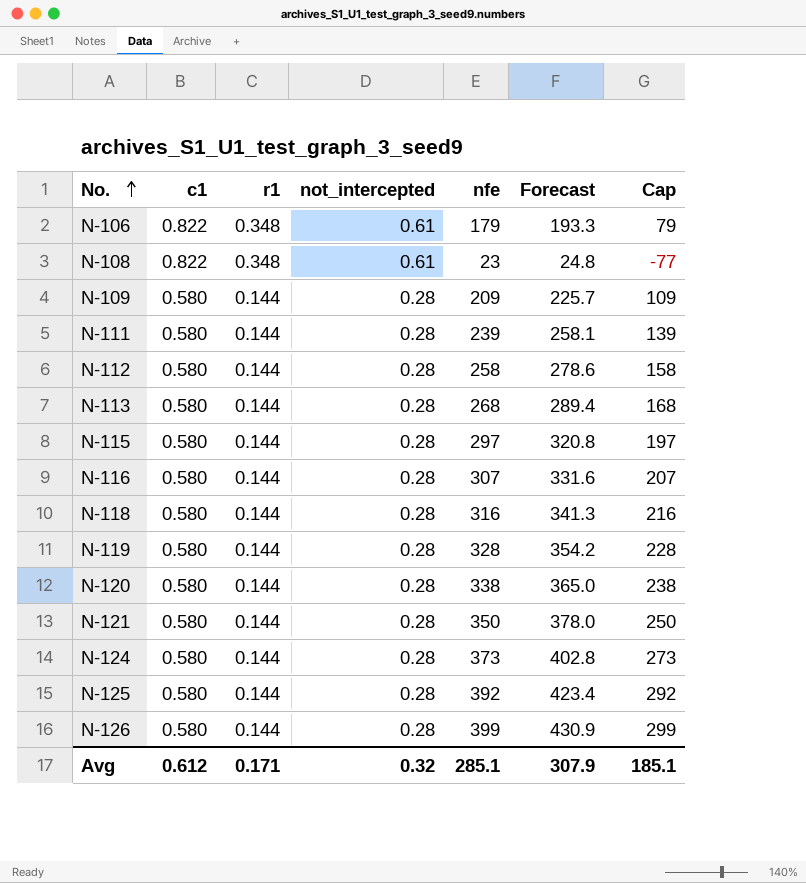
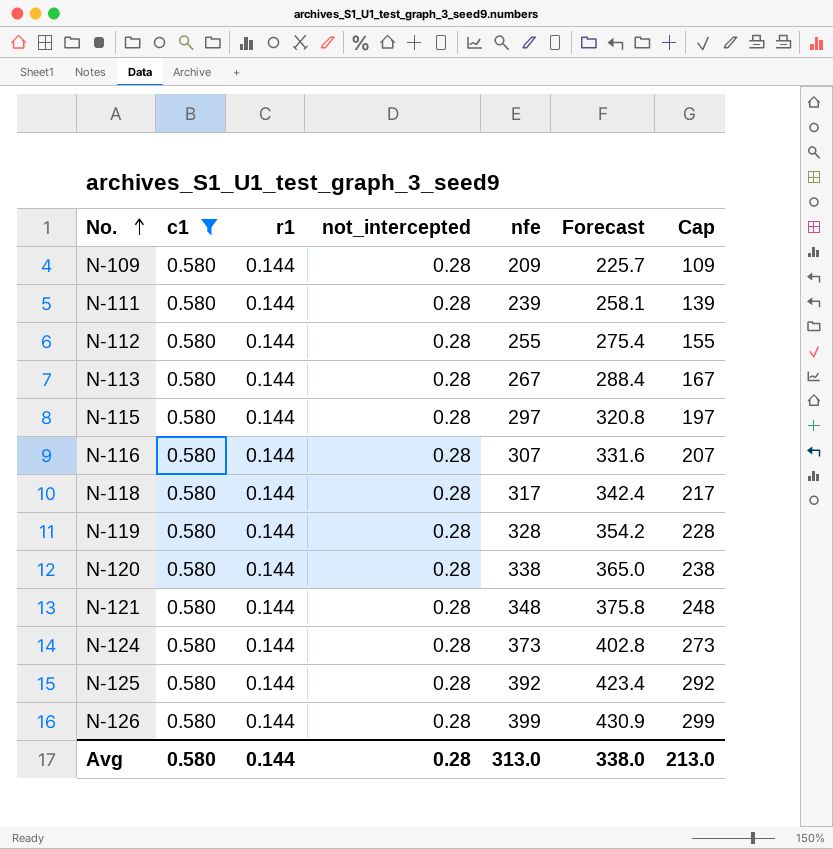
filter: none -> c1 = 0.580
N-112 | nfe: 258 -> 255
N-112 | Forecast: 278.6 -> 275.4
N-112 | Cap: 158 -> 155
N-113 | nfe: 268 -> 267
N-113 | Forecast: 289.4 -> 288.4
N-113 | Cap: 168 -> 167
N-118 | nfe: 316 -> 317
N-118 | Forecast: 341.3 -> 342.4
N-118 | Cap: 216 -> 217
N-121 | nfe: 350 -> 348
N-121 | Forecast: 378.0 -> 375.8
N-121 | Cap: 250 -> 248
Avg | c1: 0.612 -> 0.580
Avg | r1: 0.171 -> 0.144
Avg | not_intercepted: 0.32 -> 0.28
Avg | nfe: 285.1 -> 313.0
Avg | Forecast: 307.9 -> 338.0
Avg | Cap: 185.1 -> 213.0

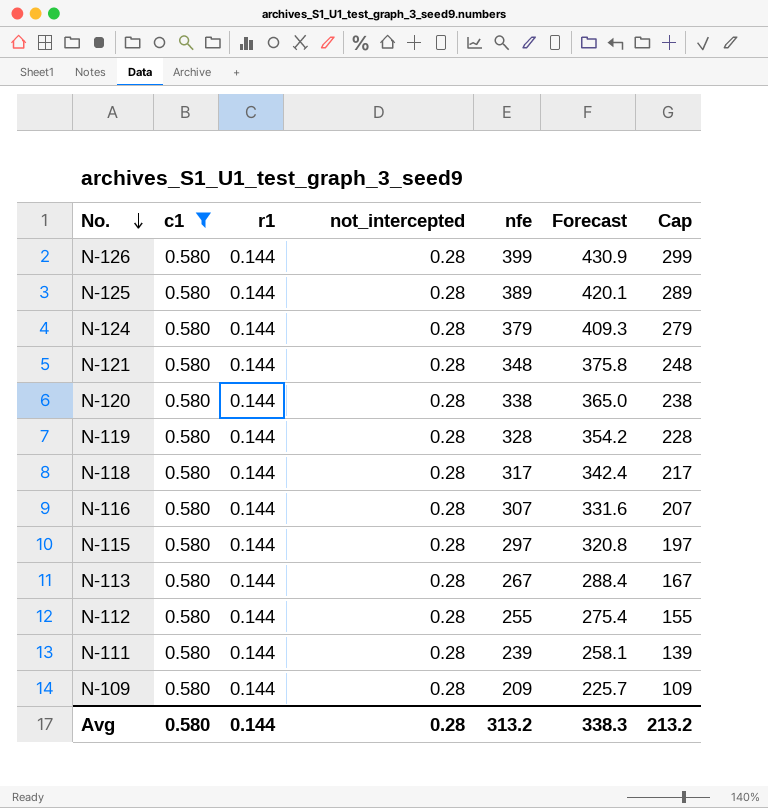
row order: No. ascending -> No. descending
N-125 | nfe: 392 -> 389
N-125 | Forecast: 423.4 -> 420.1
N-125 | Cap: 292 -> 289
N-124 | nfe: 373 -> 379
N-124 | Forecast: 402.8 -> 409.3
N-124 | Cap: 273 -> 279
Avg | nfe: 313.0 -> 313.2
Avg | Forecast: 338.0 -> 338.3
Avg | Cap: 213.0 -> 213.2

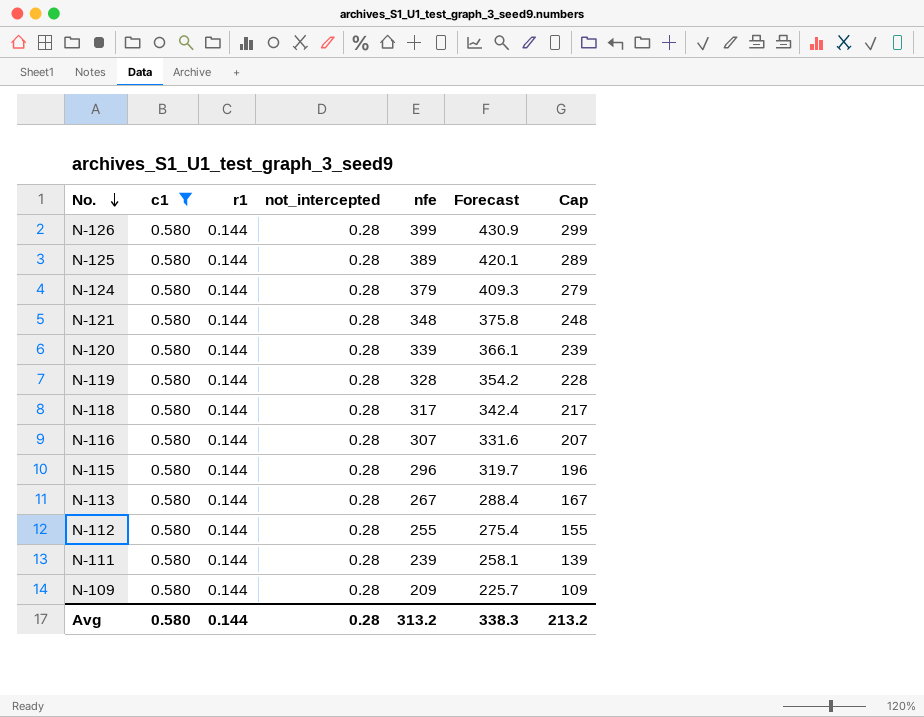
N-120 | nfe: 338 -> 339
N-120 | Forecast: 365.0 -> 366.1
N-120 | Cap: 238 -> 239
N-115 | nfe: 297 -> 296
N-115 | Forecast: 320.8 -> 319.7
N-115 | Cap: 197 -> 196

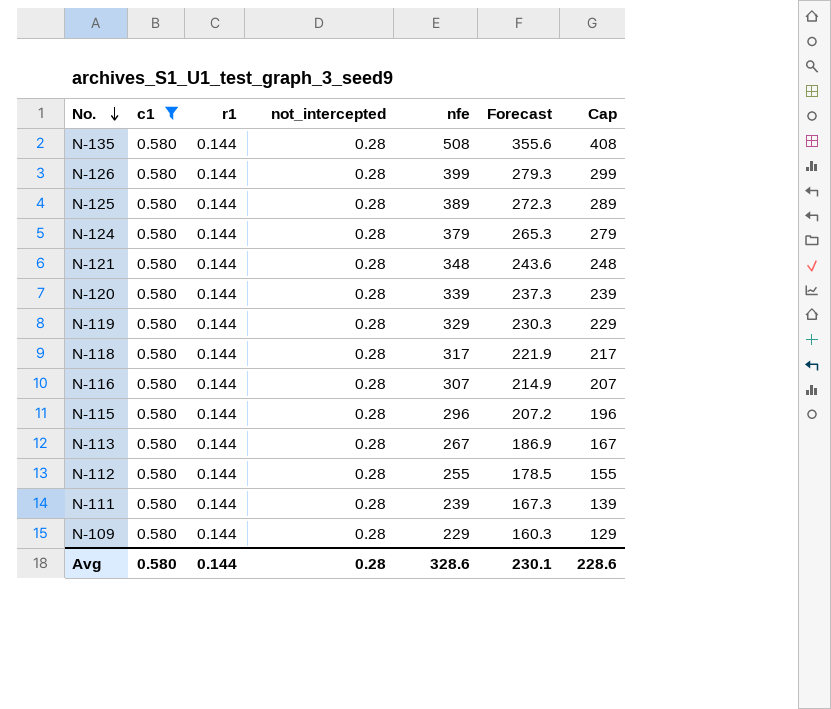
column Forecast | formula: [nfe] * 1.08 -> [nfe] * 0.7
row N-135: none -> 0.580 | 0.144 | 0.28 | 508 | 355.6 | 408
N-119 | nfe: 328 -> 329
N-119 | Cap: 228 -> 229
N-109 | nfe: 209 -> 229
N-109 | Cap: 109 -> 129
Avg | nfe: 313.2 -> 328.6
Avg | Forecast: 338.3 -> 230.1
Avg | Cap: 213.2 -> 228.6

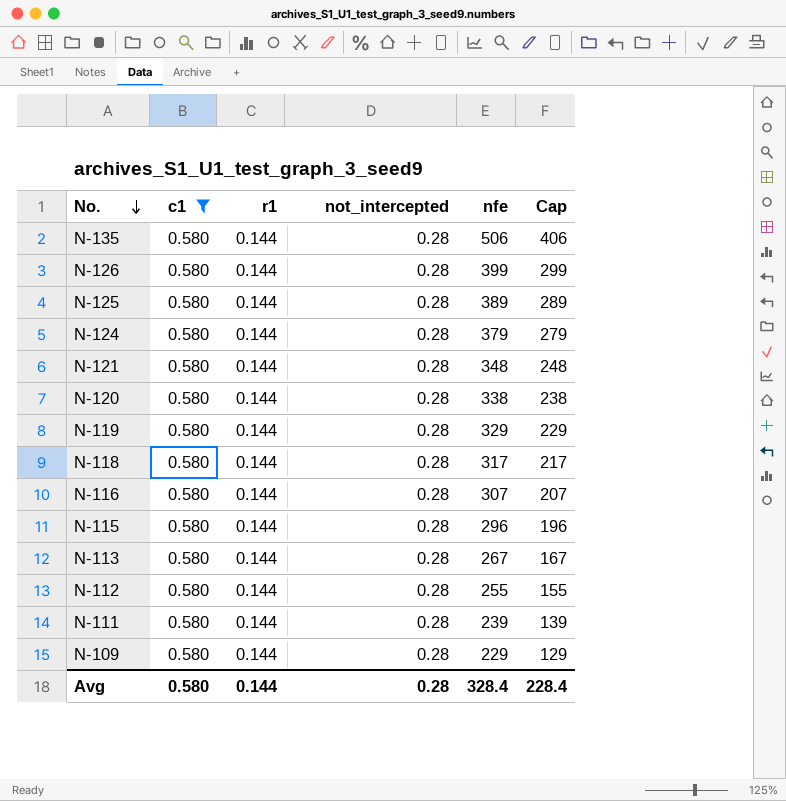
column Forecast | formula: [nfe] * 0.7 -> none
N-135 | nfe: 508 -> 506
N-135 | Cap: 408 -> 406
N-120 | nfe: 339 -> 338
N-120 | Cap: 239 -> 238
Avg | nfe: 328.6 -> 328.4
Avg | Cap: 228.6 -> 228.4

